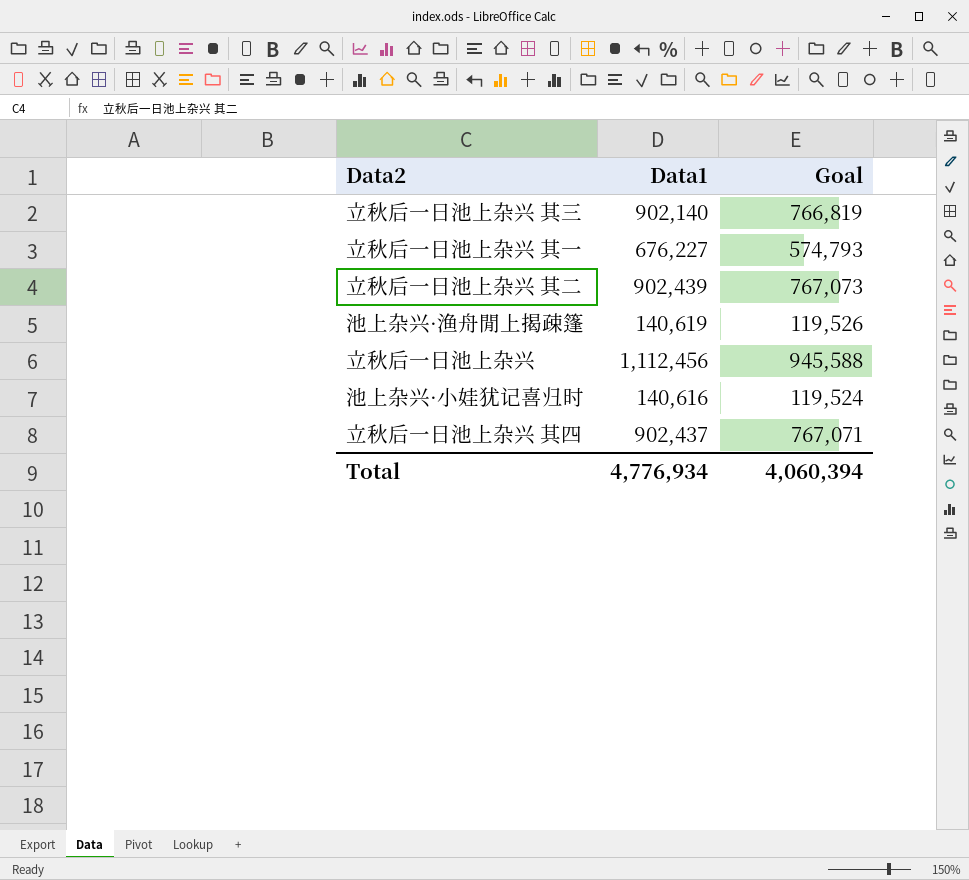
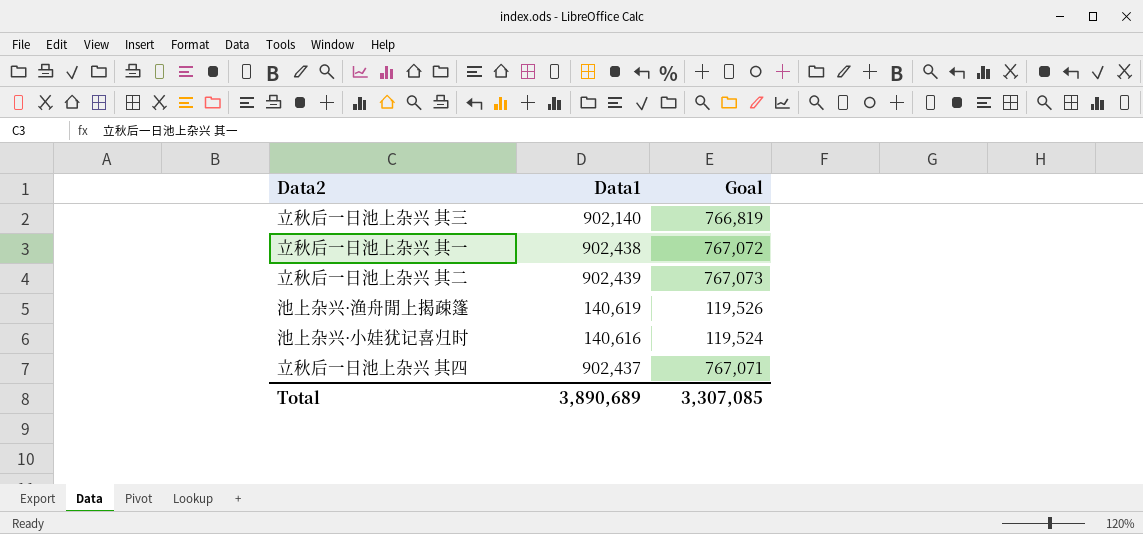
row 立秋后一日池上杂兴: 1,112,456 | 945,588 -> none
立秋后一日池上杂兴 其一 | Data1: 676,227 -> 902,438
立秋后一日池上杂兴 其一 | Goal: 574,793 -> 767,072
Total | Data1: 4,776,934 -> 3,890,689
Total | Goal: 4,060,394 -> 3,307,085

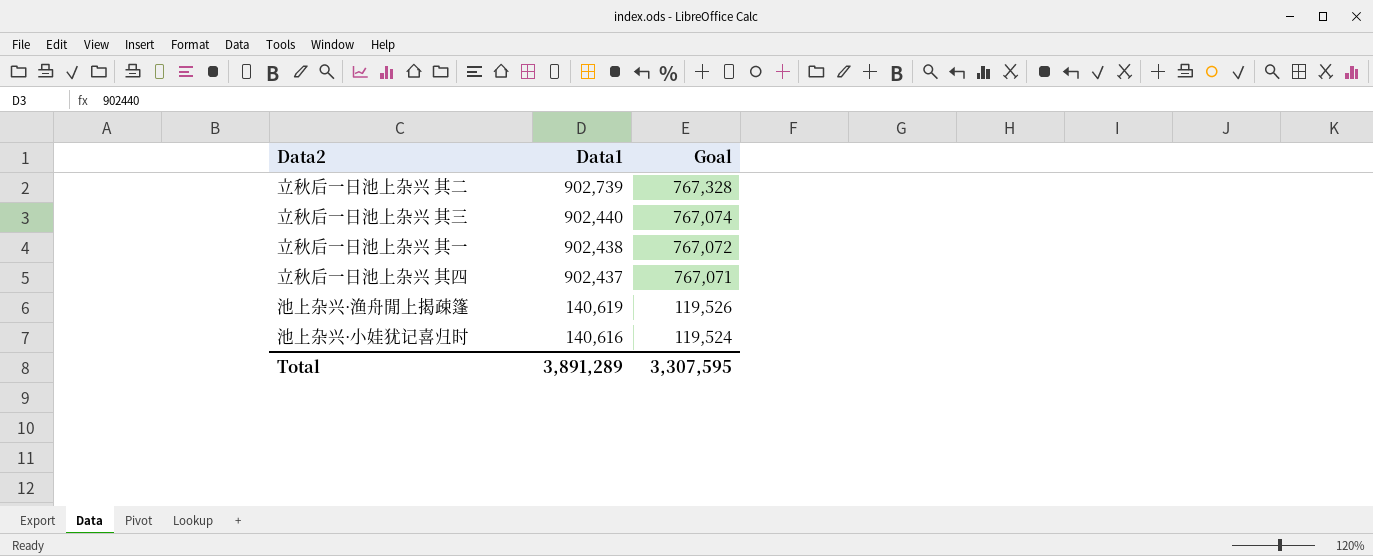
row order: none -> Data1 descending
立秋后一日池上杂兴 其二 | Data1: 902,439 -> 902,739
立秋后一日池上杂兴 其二 | Goal: 767,073 -> 767,328
立秋后一日池上杂兴 其三 | Data1: 902,140 -> 902,440
立秋后一日池上杂兴 其三 | Goal: 766,819 -> 767,074
Total | Data1: 3,890,689 -> 3,891,289
Total | Goal: 3,307,085 -> 3,307,595

